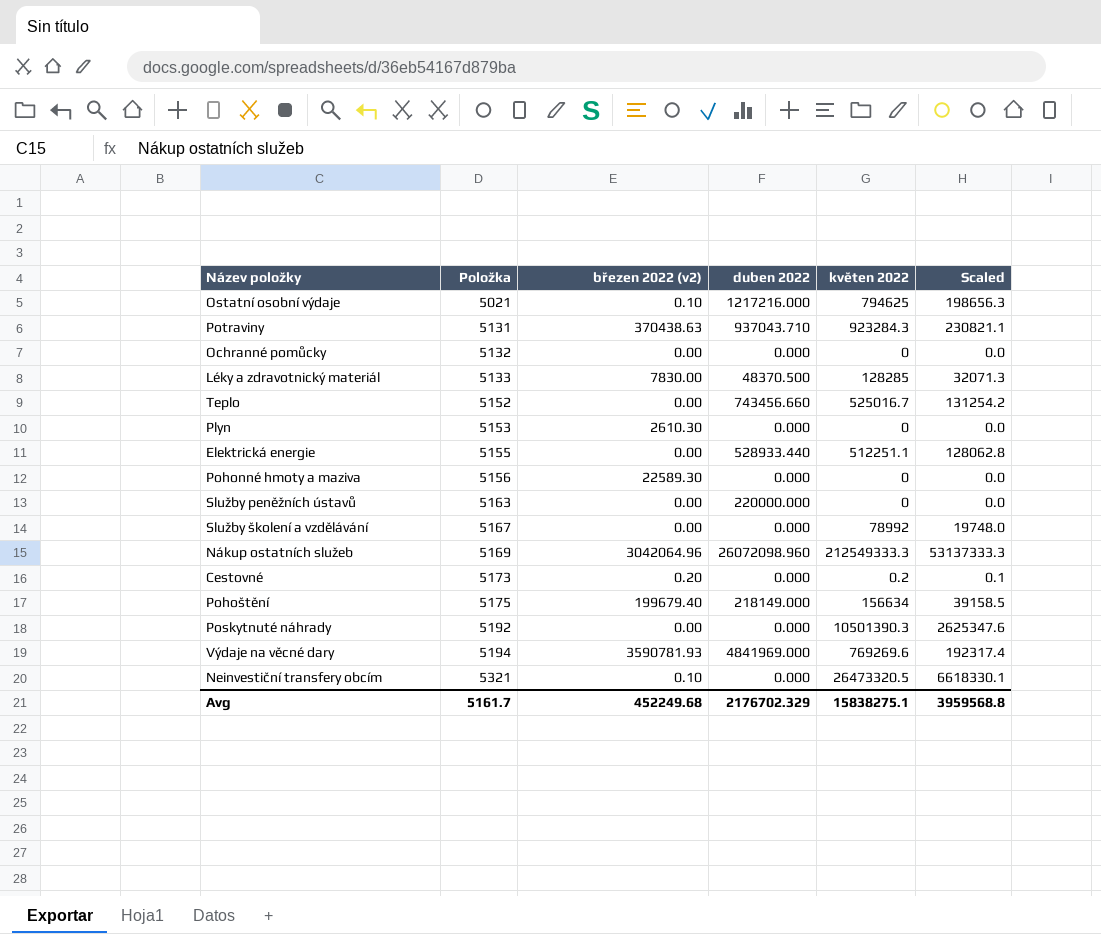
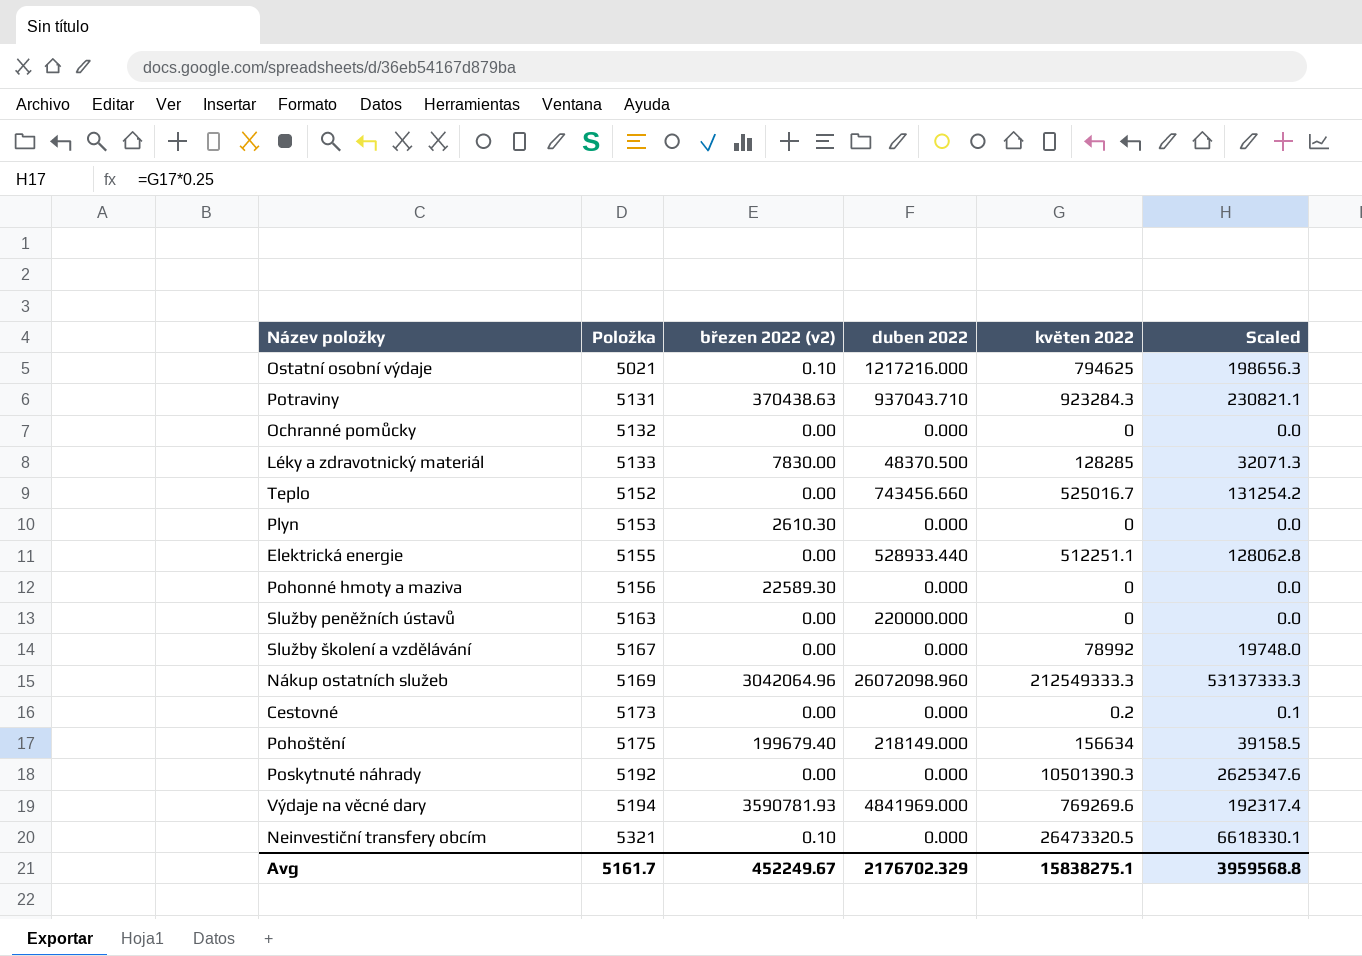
Cestovné | březen 2022 (v2): 0.20 -> 0.00
Avg | březen 2022 (v2): 452249.68 -> 452249.67

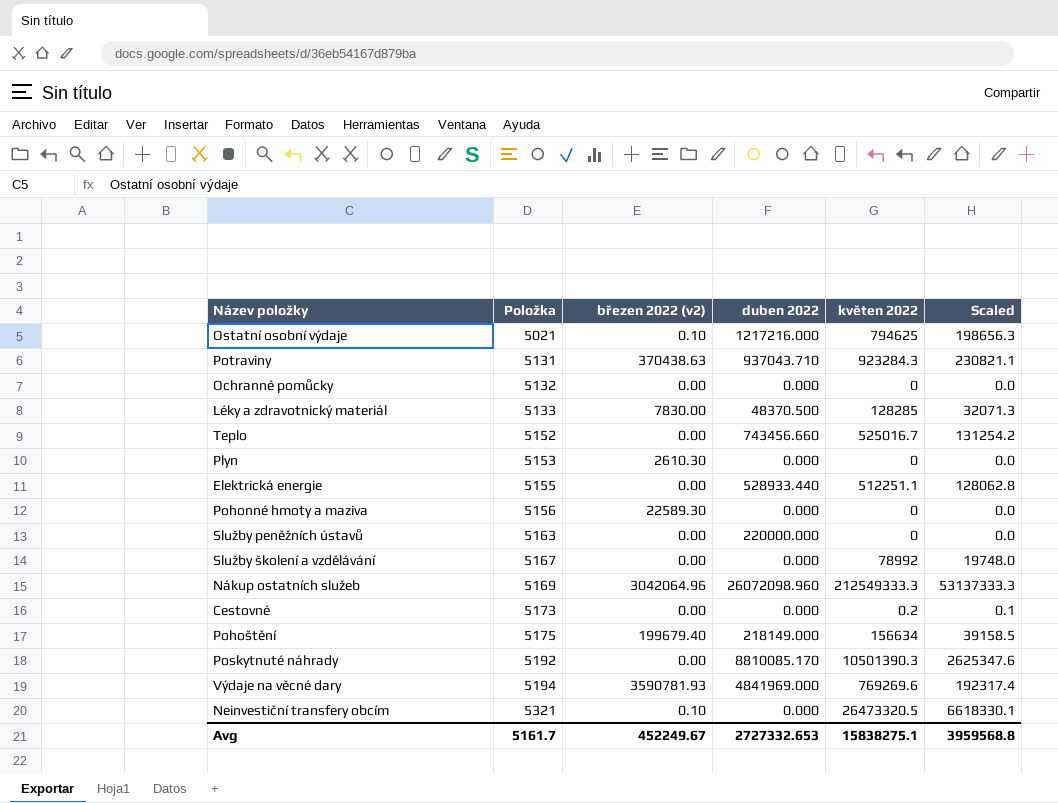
Poskytnuté náhrady | duben 2022: 0.000 -> 8810085.170
Avg | duben 2022: 2176702.329 -> 2727332.653

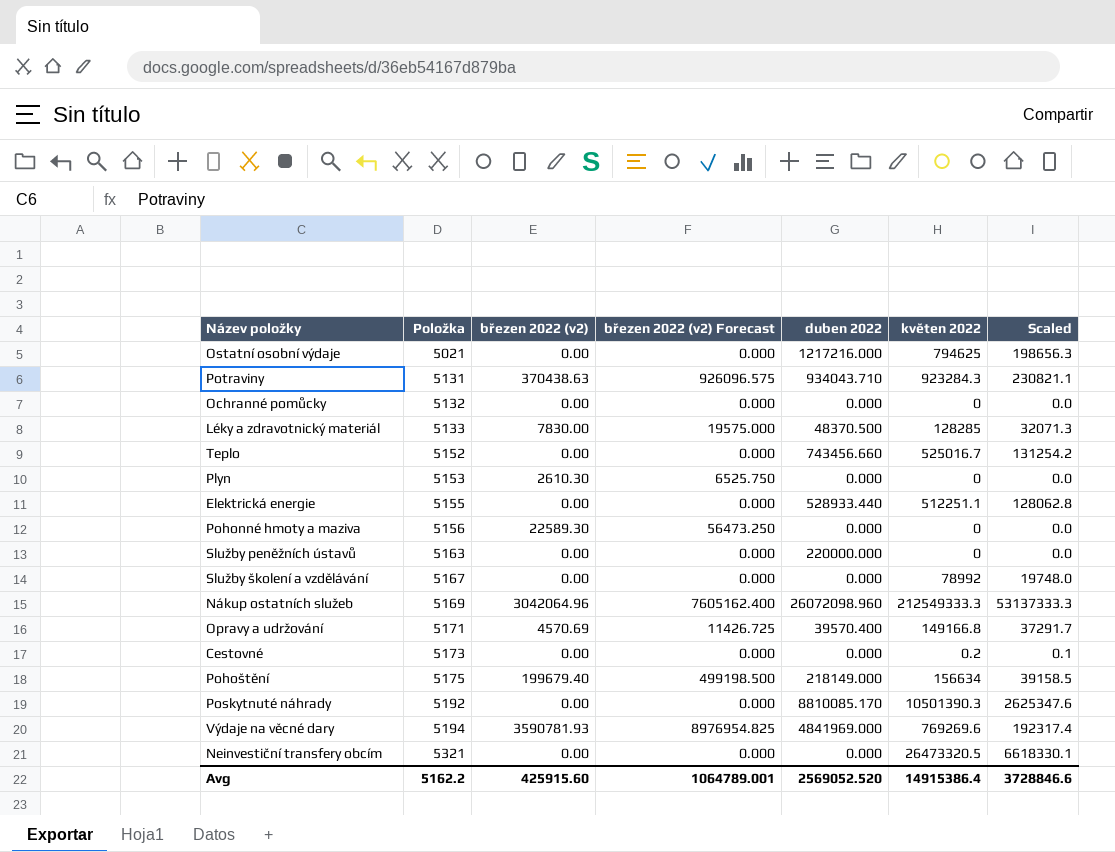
column březen 2022 (v2) Forecast | formula: none -> [březen 2022 (v2)] * 2.5
Ostatní osobní výdaje | březen 2022 (v2): 0.10 -> 0.00
Potraviny | duben 2022: 937043.710 -> 934043.710
row Opravy a udržování: none -> 5171 | 4570.69 | 11426.725 | 39570.400 | 149166.8 | 37291.7
Neinvestiční transfery obcím | březen 2022 (v2): 0.10 -> 0.00
Avg | Položka: 5161.7 -> 5162.2
Avg | březen 2022 (v2): 452249.67 -> 425915.60
Avg | duben 2022: 2727332.653 -> 2569052.520
Avg | květen 2022: 15838275.1 -> 14915386.4
Avg | Scaled: 3959568.8 -> 3728846.6

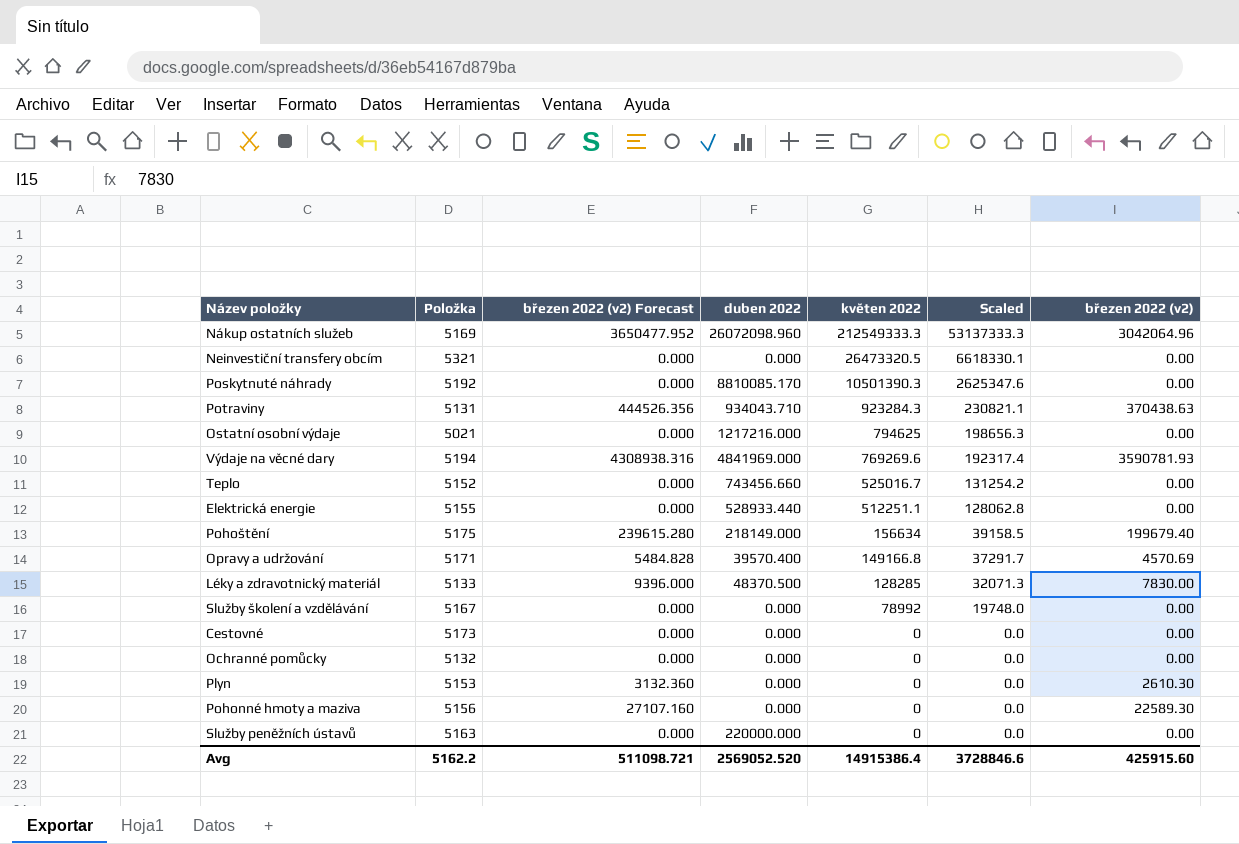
row order: Položka ascending -> květen 2022 descending
column březen 2022 (v2) Forecast | formula: [březen 2022 (v2)] * 2.5 -> [březen 2022 (v2)] * 1.2
column březen 2022 (v2) | position: 3 -> 7
Cestovné | květen 2022: 0.2 -> 0
Cestovné | Scaled: 0.1 -> 0.0
Avg | březen 2022 (v2) Forecast: 1064789.001 -> 511098.721

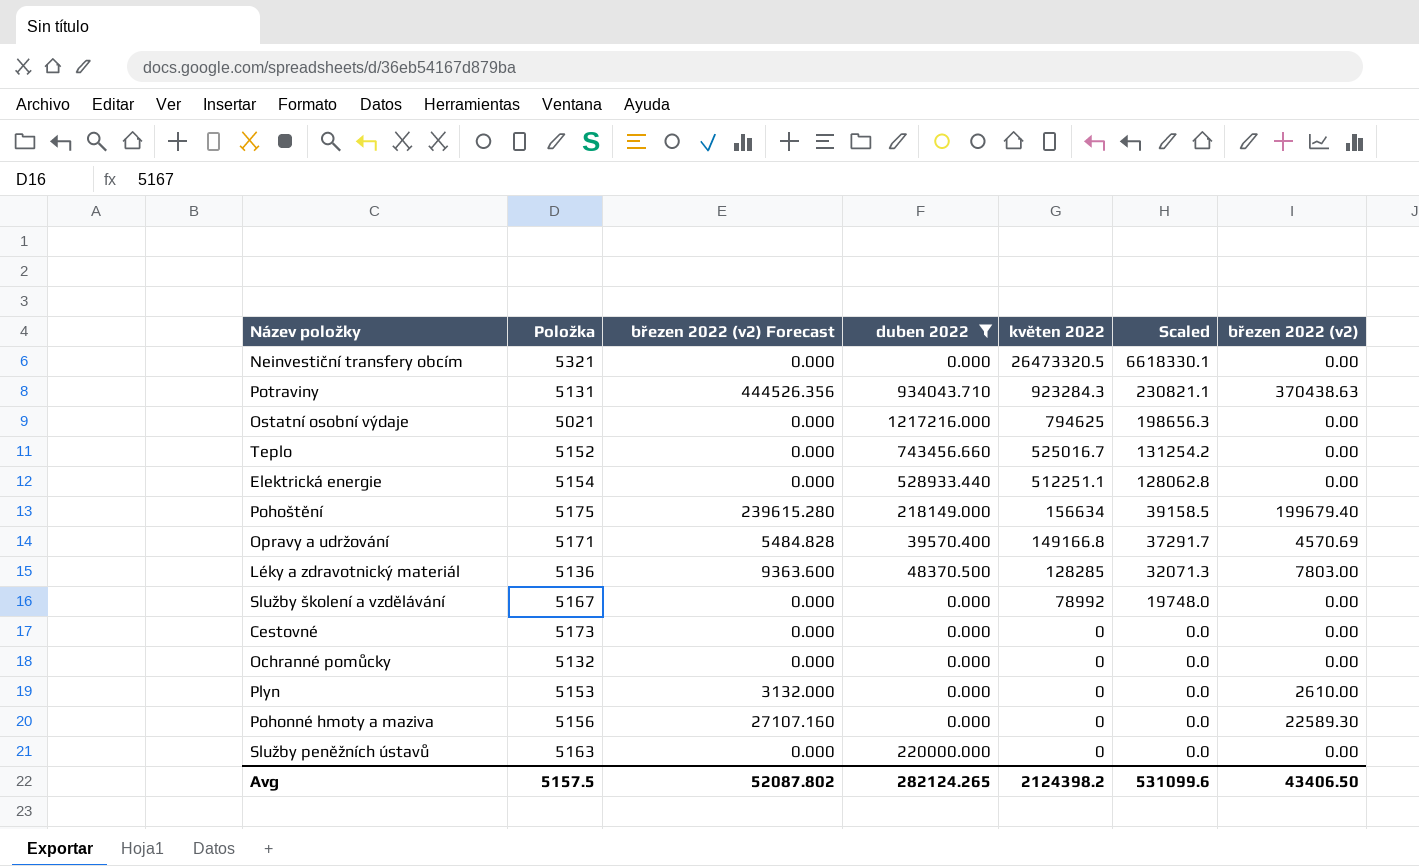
filter: none -> duben 2022 <= 1217216.000
Elektrická energie | Položka: 5155 -> 5154
Léky a zdravotnický materiál | Položka: 5133 -> 5136
Léky a zdravotnický materiál | březen 2022 (v2) Forecast: 9396.000 -> 9363.600
Léky a zdravotnický materiál | březen 2022 (v2): 7830.00 -> 7803.00
Plyn | březen 2022 (v2) Forecast: 3132.360 -> 3132.000
Plyn | březen 2022 (v2): 2610.30 -> 2610.00
Avg | Položka: 5162.2 -> 5157.5
Avg | březen 2022 (v2) Forecast: 511098.721 -> 52087.802
Avg | duben 2022: 2569052.520 -> 282124.265
Avg | květen 2022: 14915386.4 -> 2124398.2
Avg | Scaled: 3728846.6 -> 531099.6
Avg | březen 2022 (v2): 425915.60 -> 43406.50

